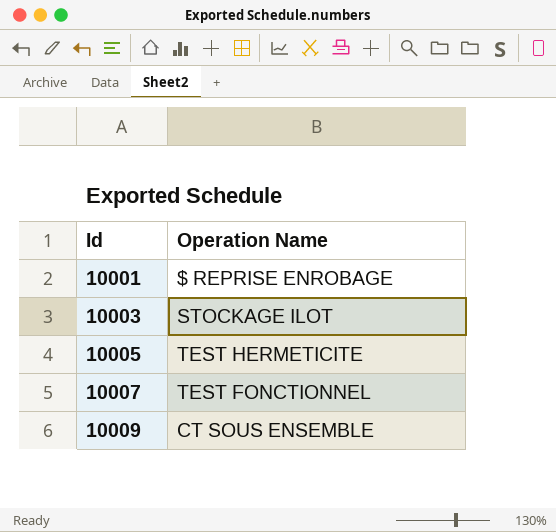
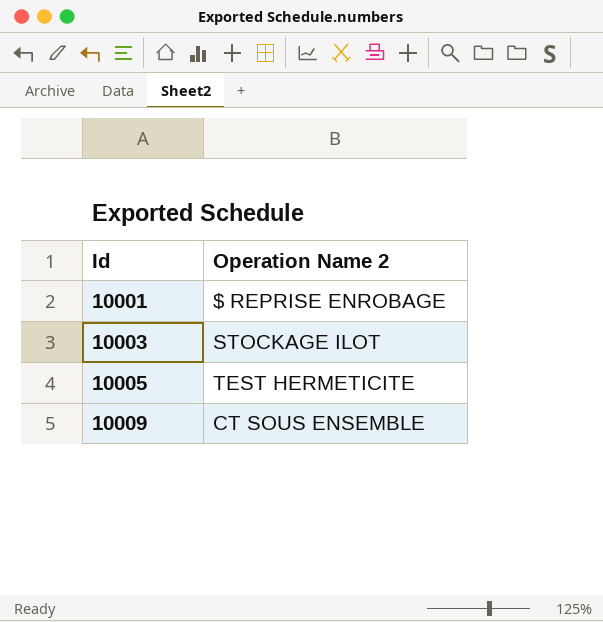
column name: Operation Name -> Operation Name 2
row 10007: TEST FONCTIONNEL -> none

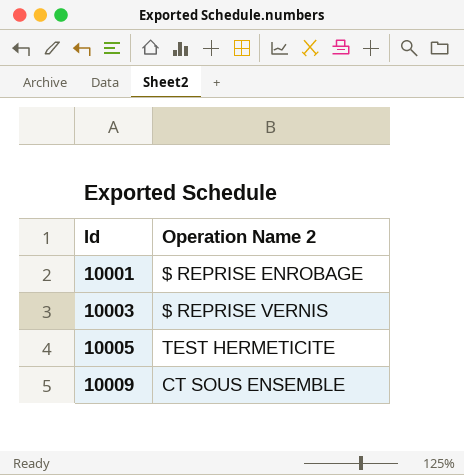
10003 | Operation Name 2: STOCKAGE ILOT -> $ REPRISE VERNIS

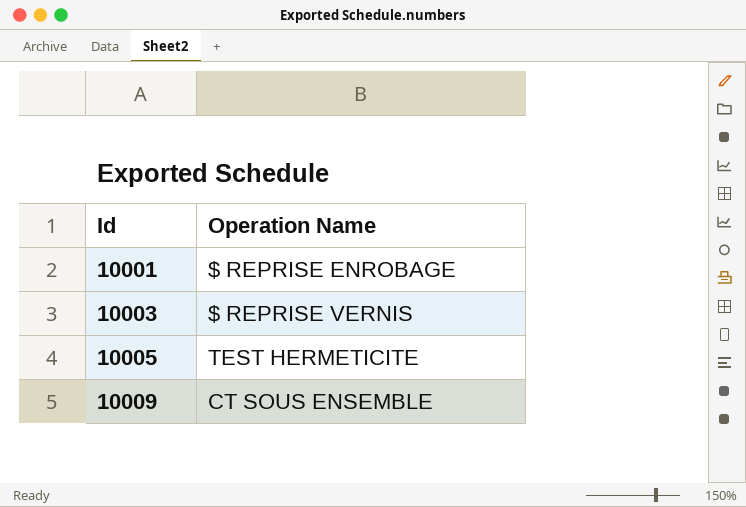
column name: Operation Name 2 -> Operation Name

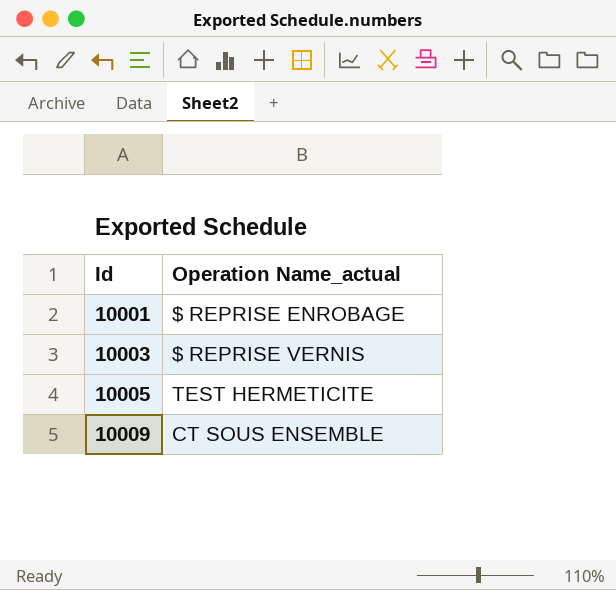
column name: Operation Name -> Operation Name_actual

